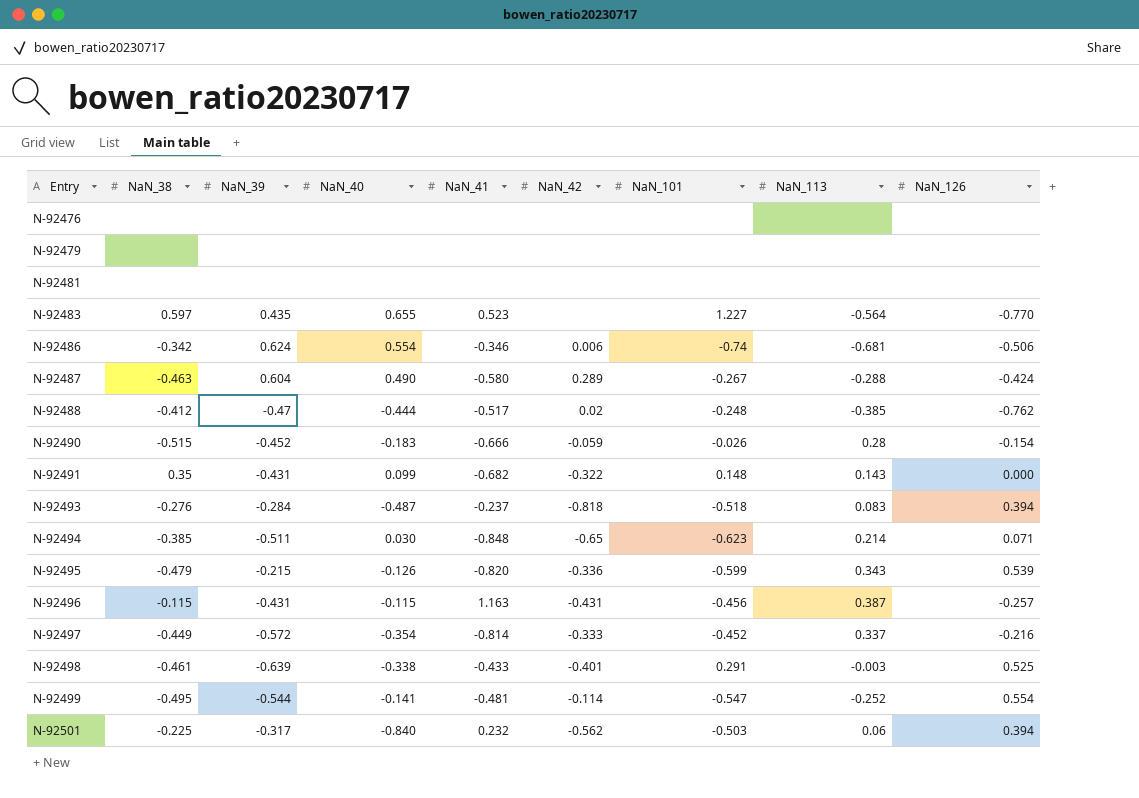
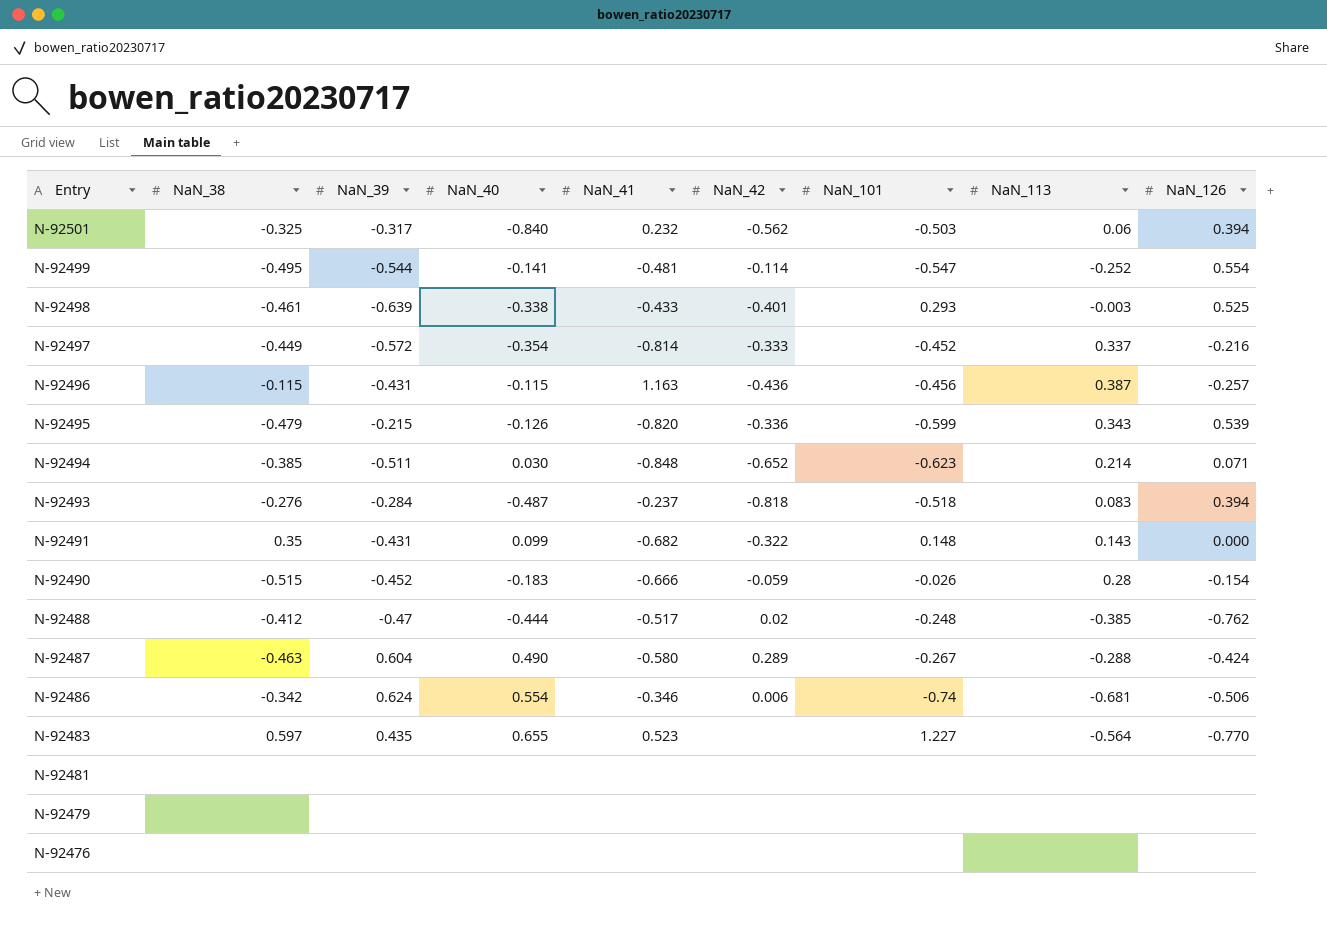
row order: Entry ascending -> Entry descending
N-92501 | NaN_38: -0.225 -> -0.325
N-92498 | NaN_101: 0.291 -> 0.293
N-92496 | NaN_42: -0.431 -> -0.436
N-92494 | NaN_42: -0.65 -> -0.652

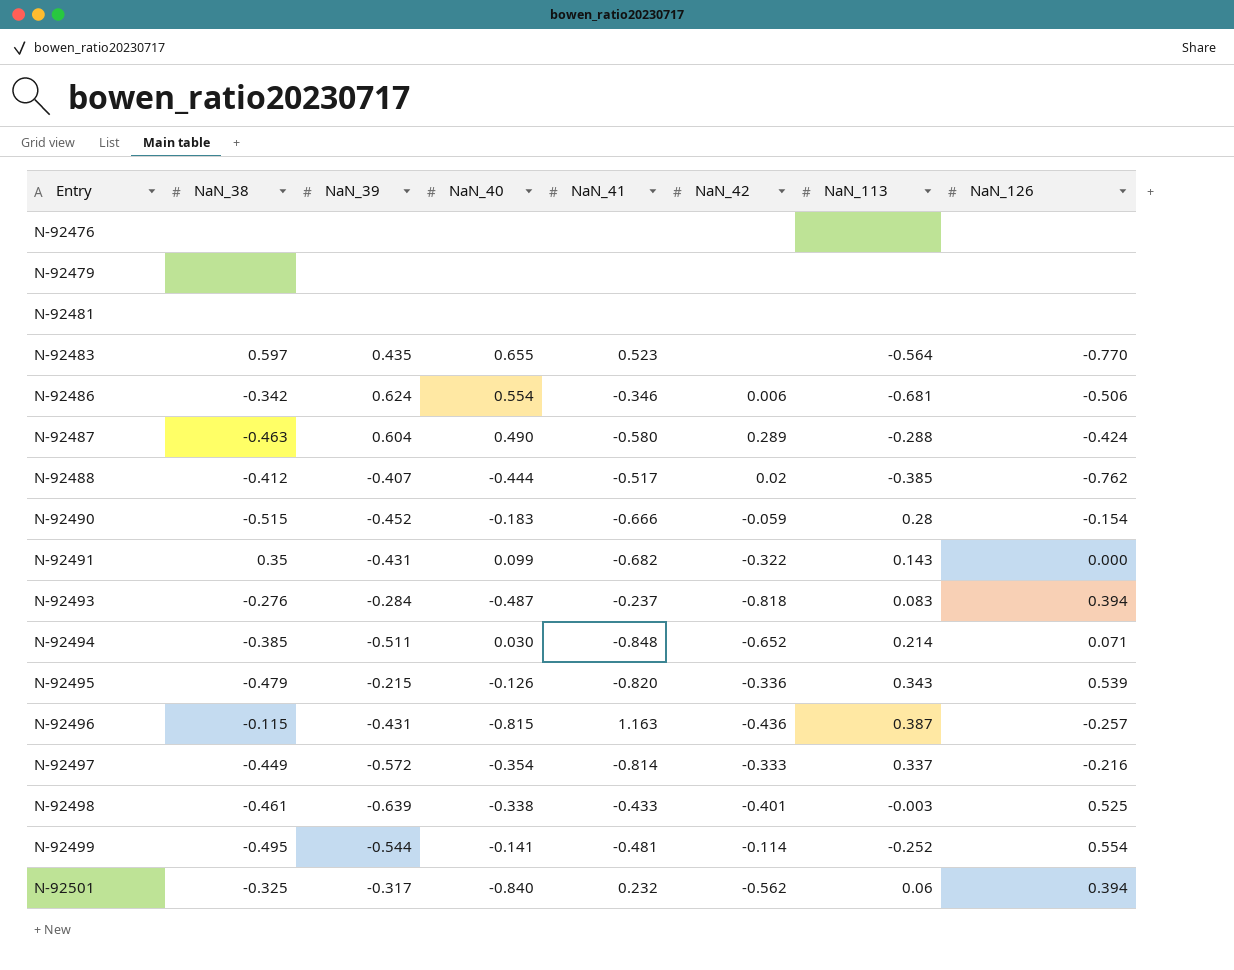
row order: Entry descending -> Entry ascending
column NaN_101 | position: 7 -> none
N-92488 | NaN_39: -0.47 -> -0.407
N-92496 | NaN_40: -0.115 -> -0.815

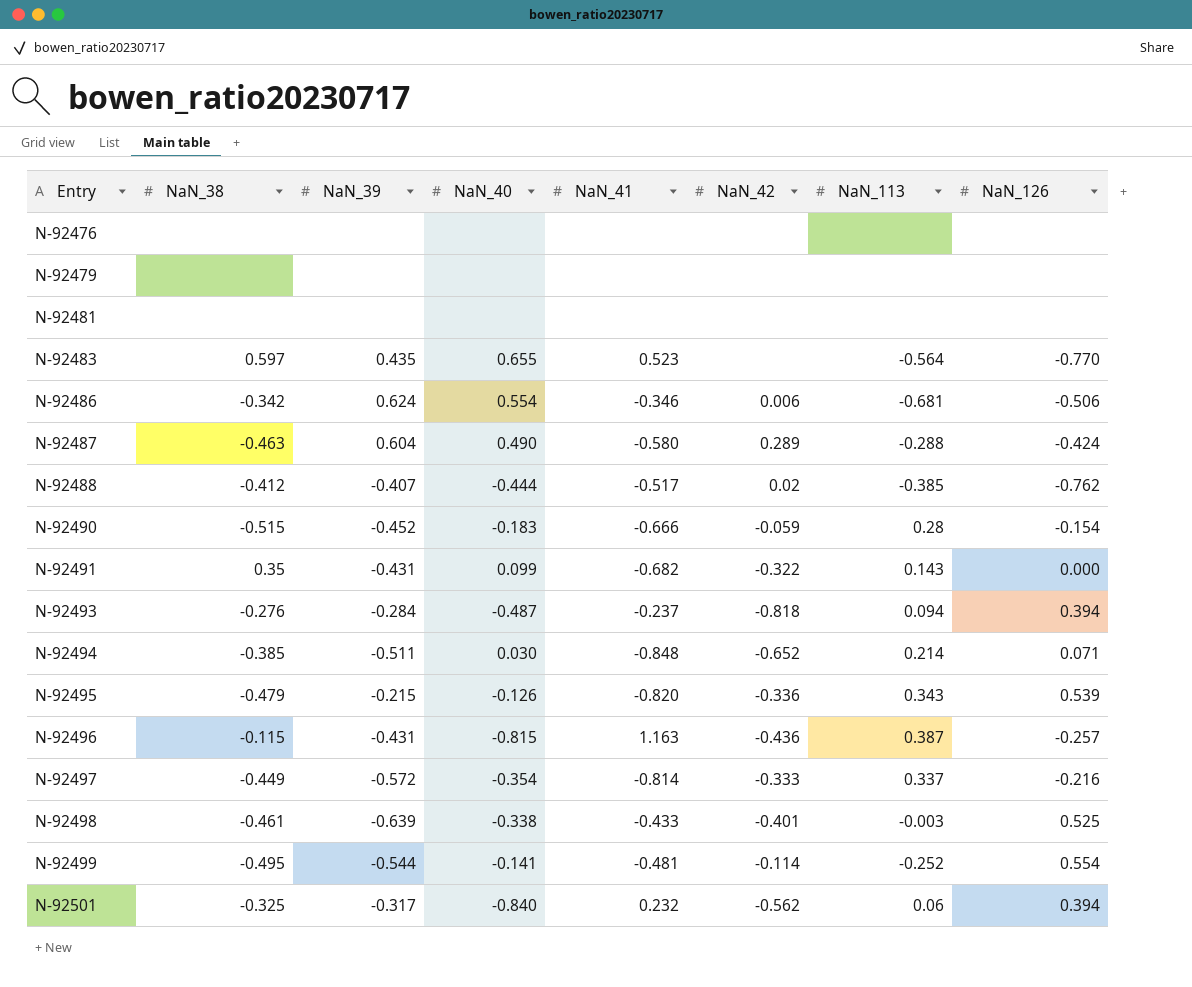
N-92493 | NaN_113: 0.083 -> 0.094

